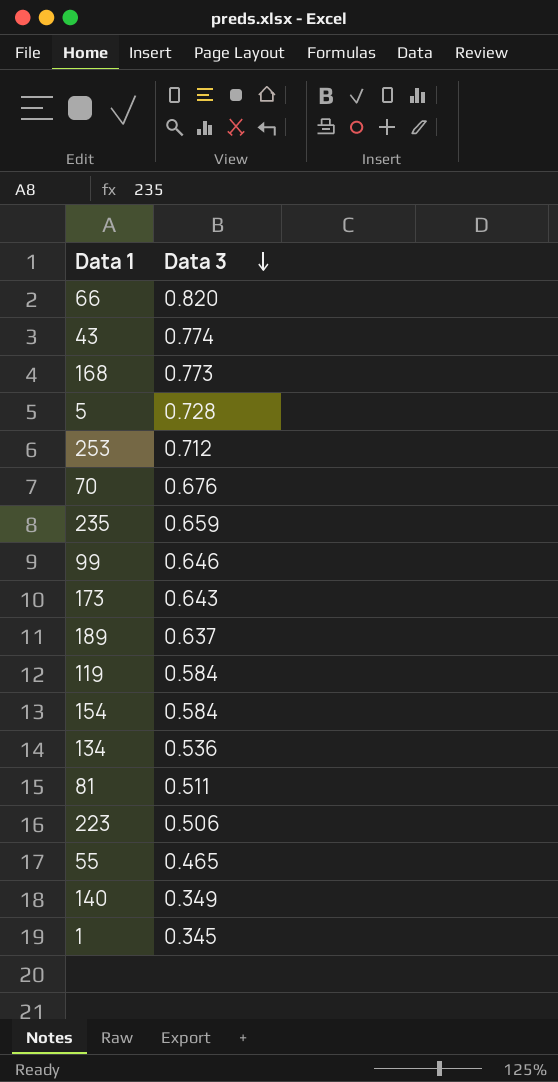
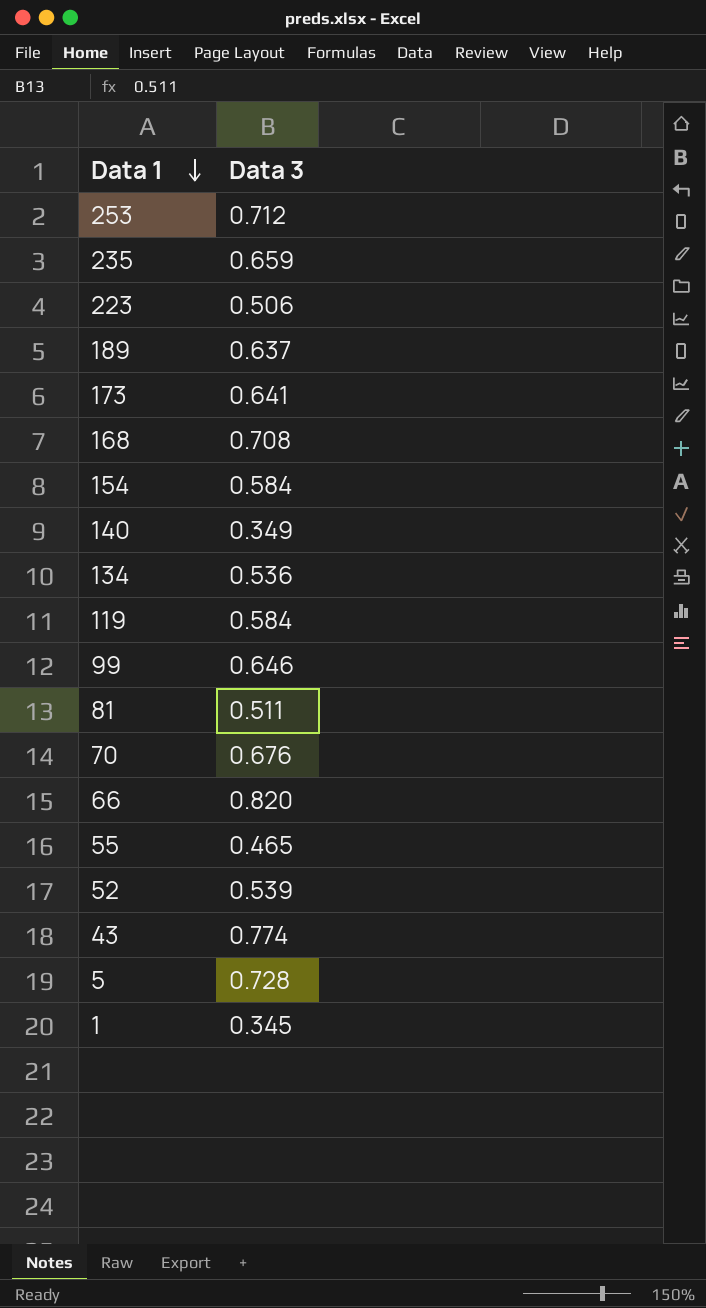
row order: Data 3 descending -> Data 1 descending
173 | Data 3: 0.643 -> 0.641
168 | Data 3: 0.773 -> 0.708
row 52: none -> 0.539

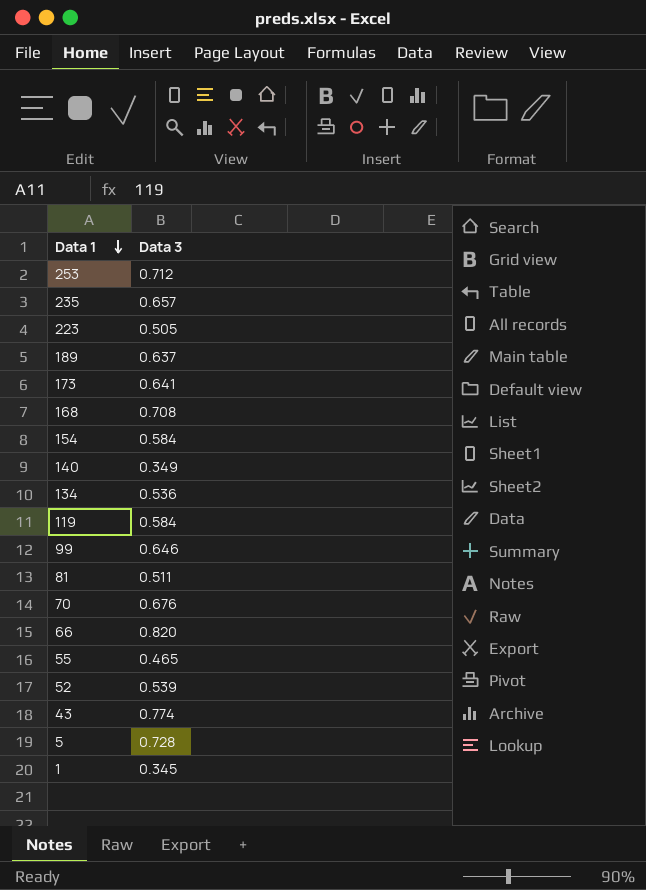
235 | Data 3: 0.659 -> 0.657
223 | Data 3: 0.506 -> 0.505

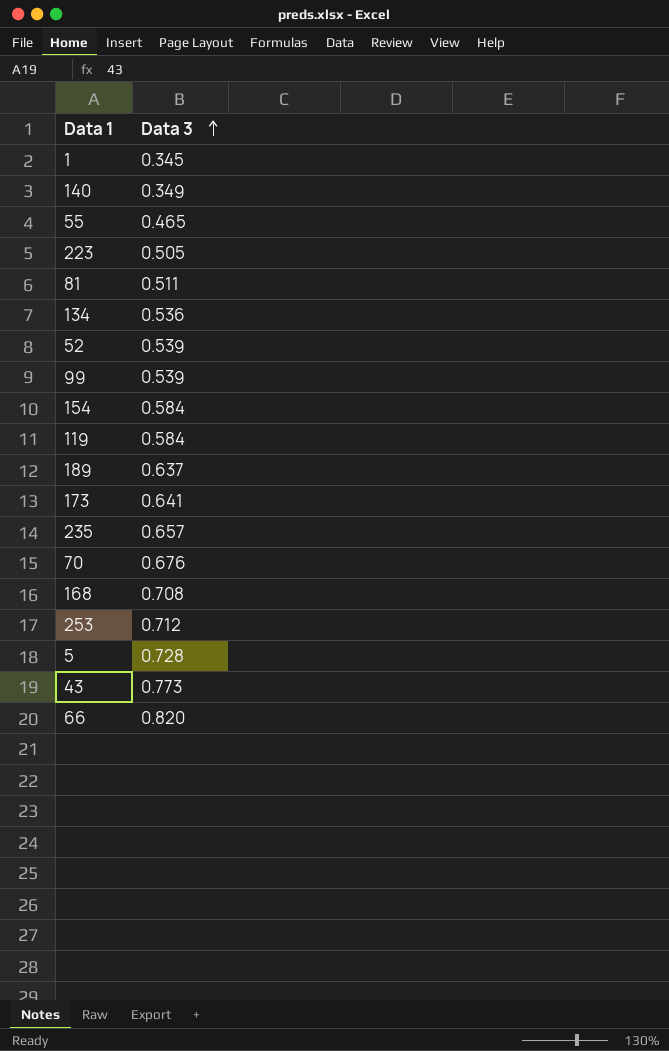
row order: Data 1 descending -> Data 3 ascending
99 | Data 3: 0.646 -> 0.539
43 | Data 3: 0.774 -> 0.773

